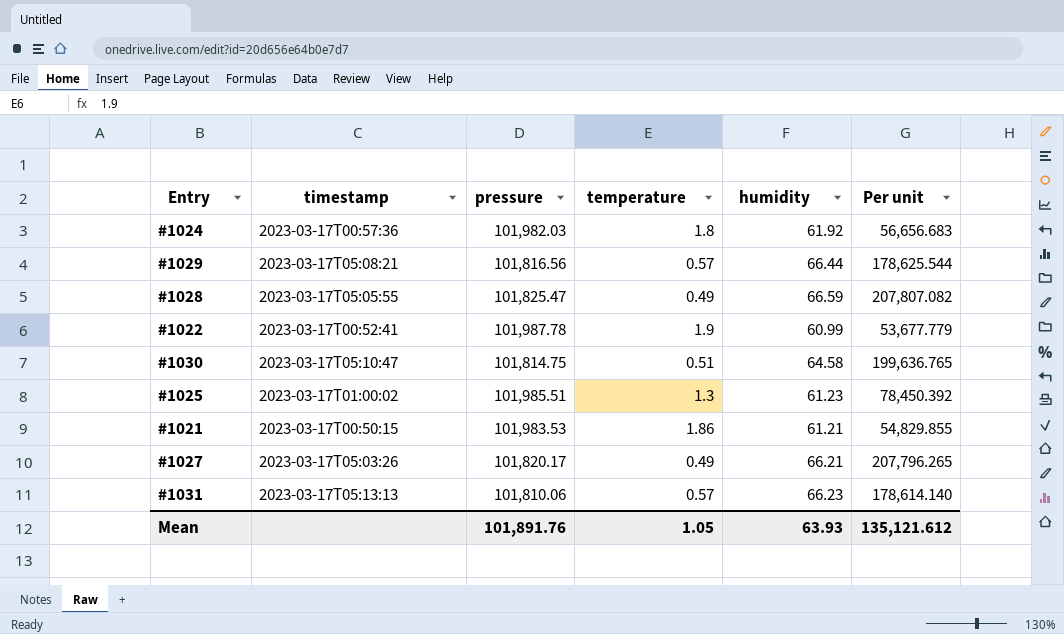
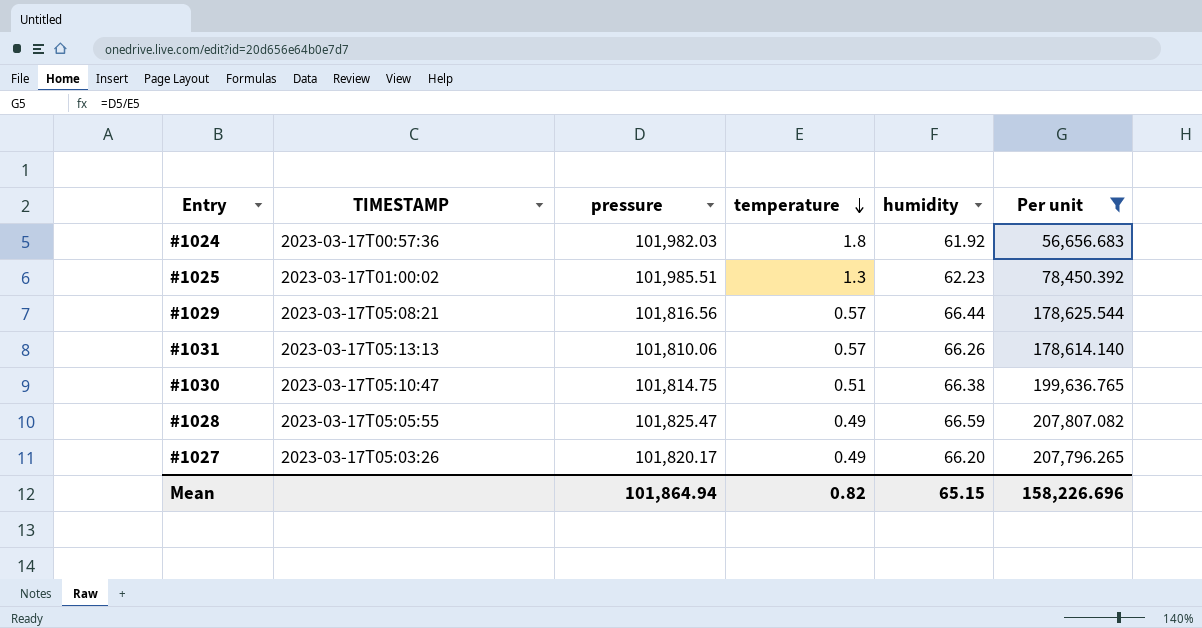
filter: none -> Per unit >= 56,656.683
row order: none -> temperature descending
column name: timestamp -> TIMESTAMP
#1025 | humidity: 61.23 -> 62.23
#1031 | humidity: 66.23 -> 66.26
#1030 | humidity: 64.58 -> 66.38
#1027 | humidity: 66.21 -> 66.20
Mean | pressure: 101,891.76 -> 101,864.94
Mean | temperature: 1.05 -> 0.82
Mean | humidity: 63.93 -> 65.15
Mean | Per unit: 135,121.612 -> 158,226.696

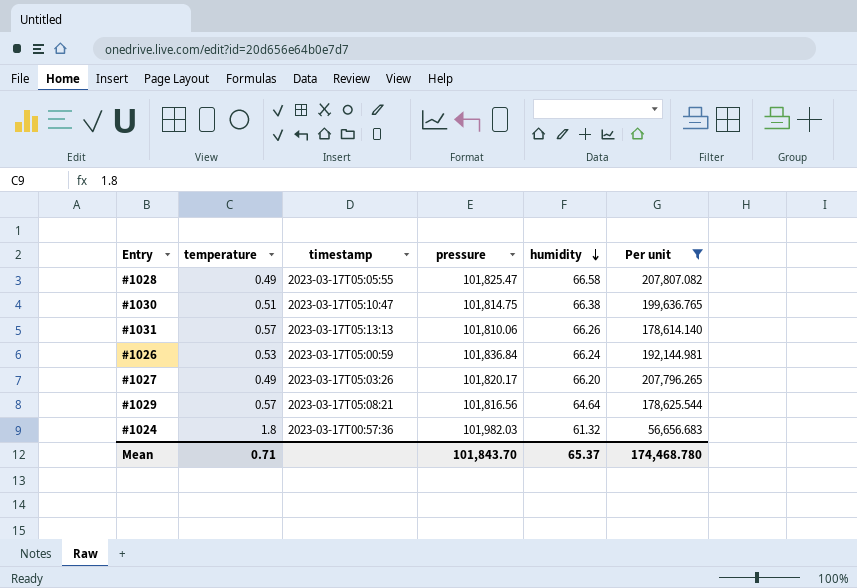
row order: temperature descending -> humidity descending
column temperature | position: 4 -> 2
column name: TIMESTAMP -> timestamp
row #1025: 2023-03-17T01:00:02 | 101,985.51 | 1.3 | 62.23 | 78,450.392 -> none
#1028 | humidity: 66.59 -> 66.58
row #1026: none -> 0.53 | 2023-03-17T05:00:59 | 101,836.84 | 66.24 | 192,144.981
#1029 | humidity: 66.44 -> 64.64
#1024 | humidity: 61.92 -> 61.32
Mean | temperature: 0.82 -> 0.71
Mean | pressure: 101,864.94 -> 101,843.70
Mean | humidity: 65.15 -> 65.37
Mean | Per unit: 158,226.696 -> 174,468.780

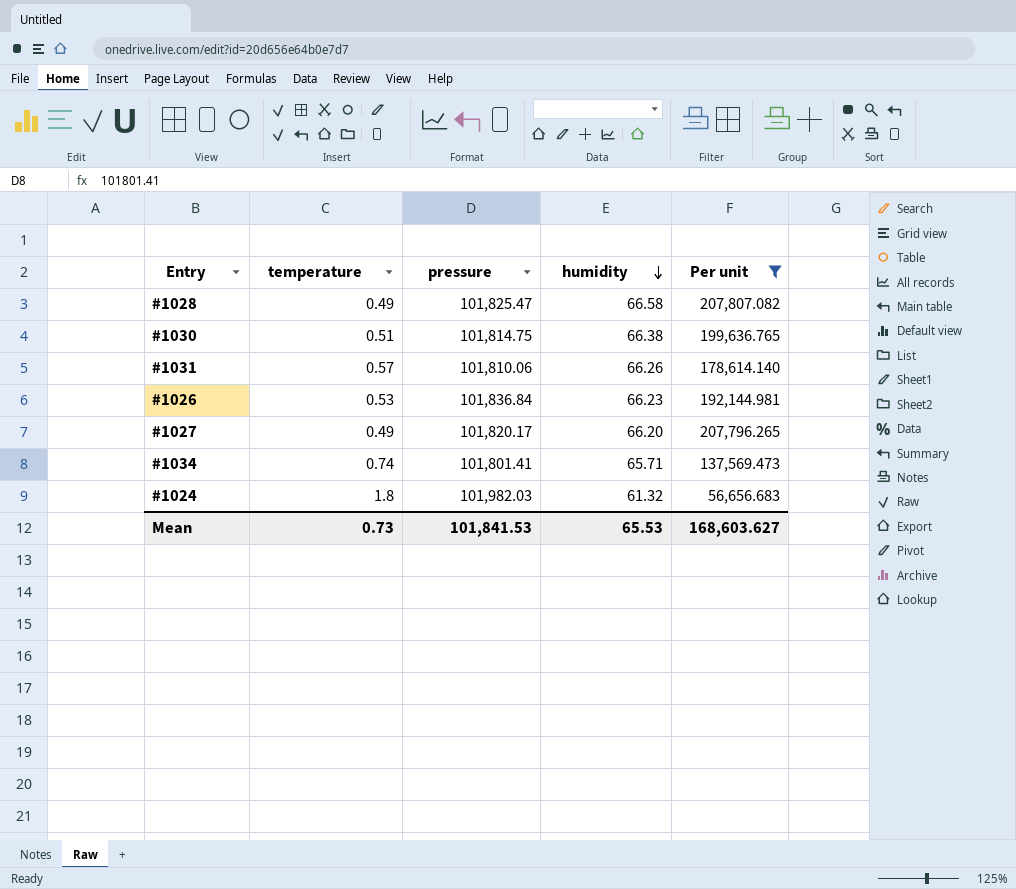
column timestamp | position: 3 -> none
row #1029: 0.57 | 2023-03-17T05:08:21 | 101,816.56 | 64.64 | 178,625.544 -> none
#1026 | humidity: 66.24 -> 66.23
row #1034: none -> 0.74 | 101,801.41 | 65.71 | 137,569.473
Mean | temperature: 0.71 -> 0.73
Mean | pressure: 101,843.70 -> 101,841.53
Mean | humidity: 65.37 -> 65.53
Mean | Per unit: 174,468.780 -> 168,603.627

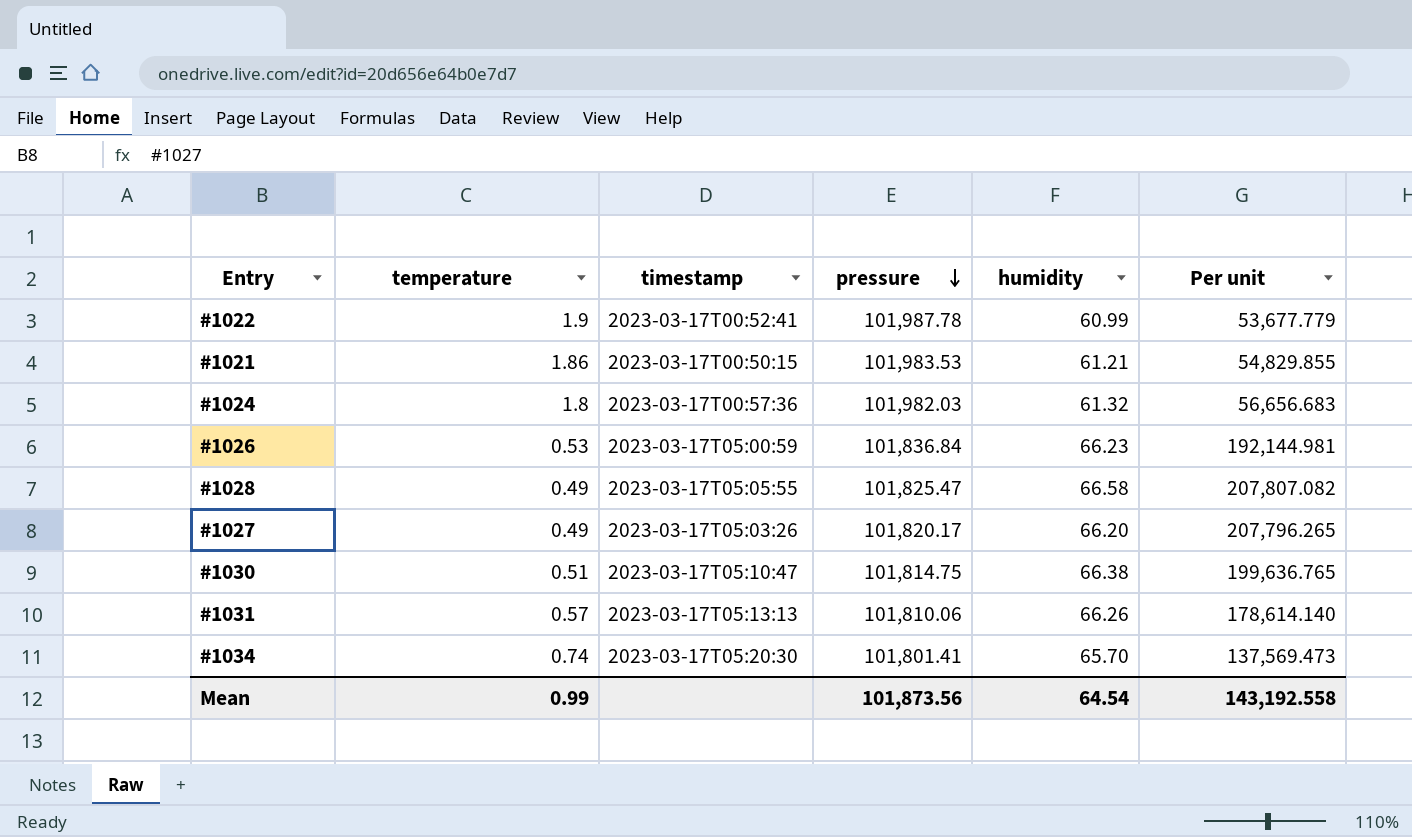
filter: Per unit >= 56,656.683 -> none
row order: humidity descending -> pressure descending
column timestamp | position: none -> 3
#1034 | humidity: 65.71 -> 65.70
Mean | temperature: 0.73 -> 0.99
Mean | pressure: 101,841.53 -> 101,873.56
Mean | humidity: 65.53 -> 64.54
Mean | Per unit: 168,603.627 -> 143,192.558

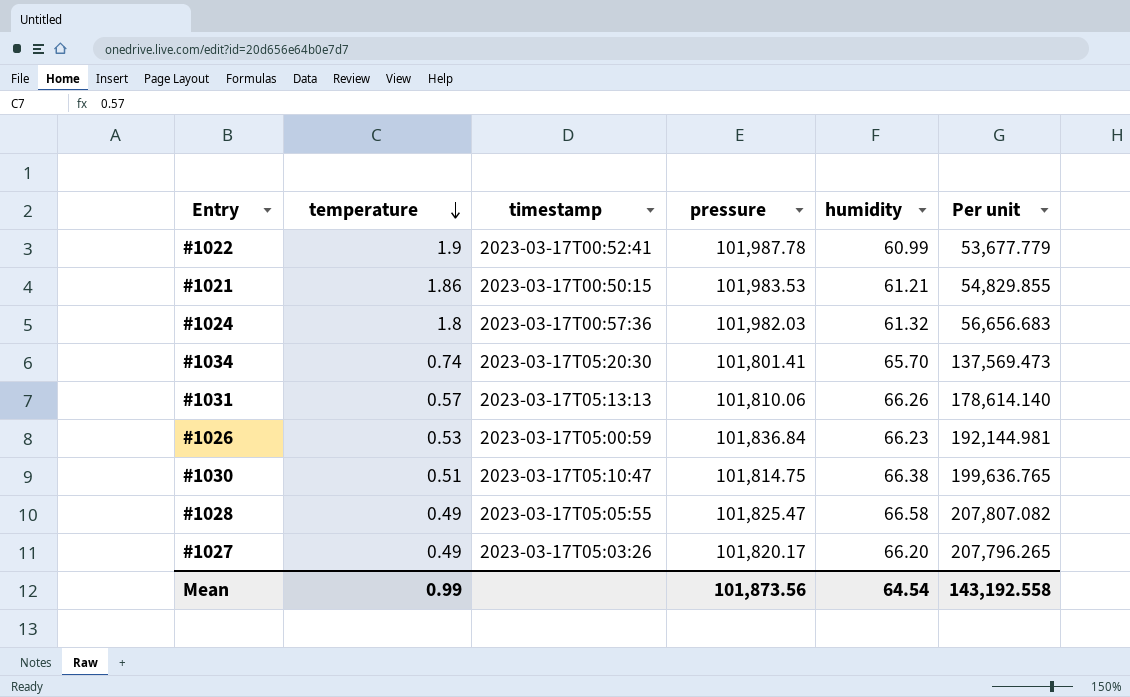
row order: pressure descending -> temperature descending

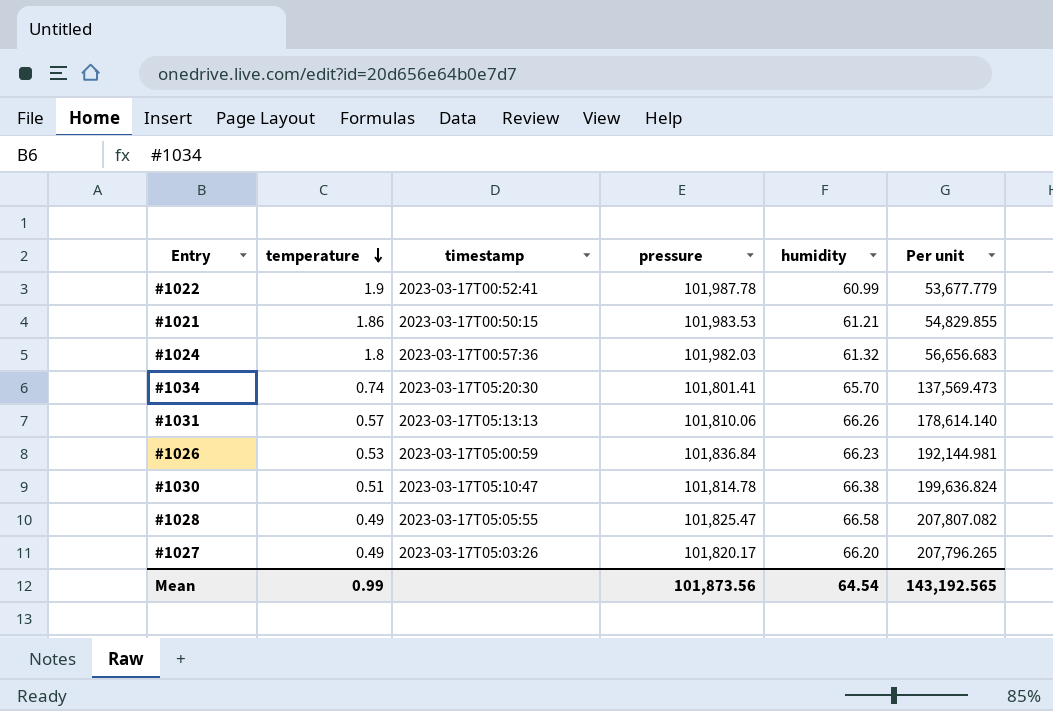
#1030 | pressure: 101,814.75 -> 101,814.78
#1030 | Per unit: 199,636.765 -> 199,636.824
Mean | Per unit: 143,192.558 -> 143,192.565

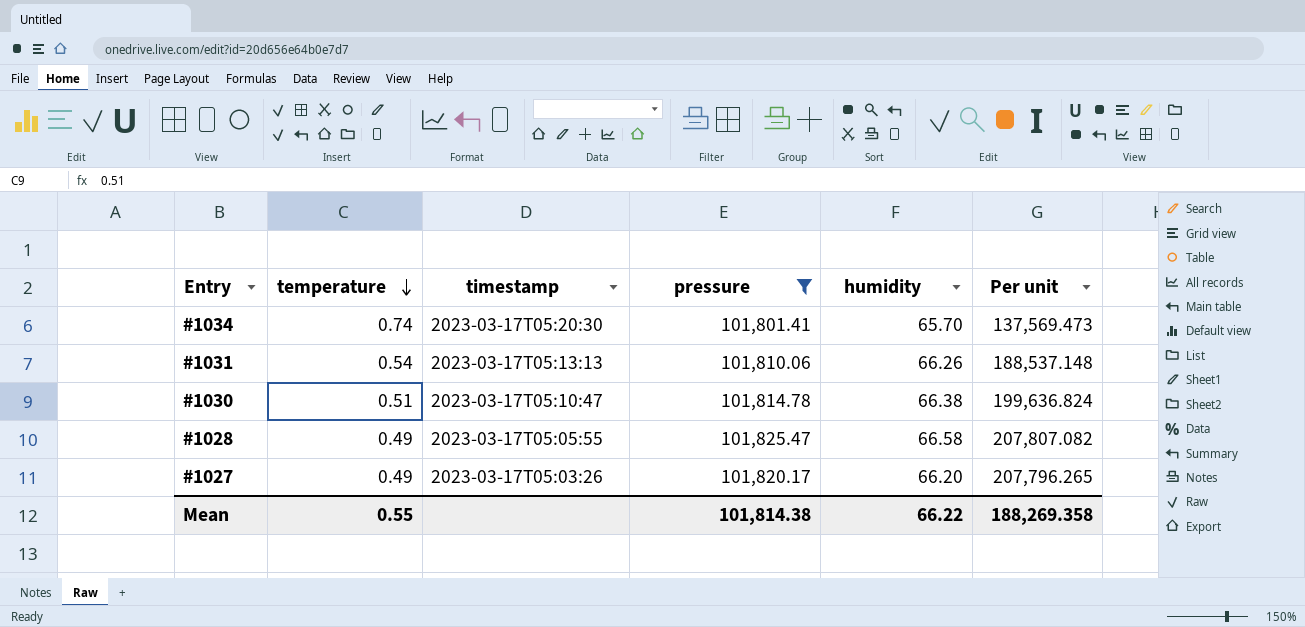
filter: none -> pressure <= 101,825.47
#1031 | temperature: 0.57 -> 0.54
#1031 | Per unit: 178,614.140 -> 188,537.148
Mean | temperature: 0.99 -> 0.55
Mean | pressure: 101,873.56 -> 101,814.38
Mean | humidity: 64.54 -> 66.22
Mean | Per unit: 143,192.565 -> 188,269.358

